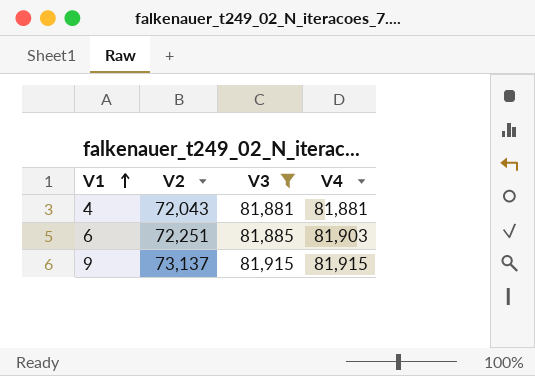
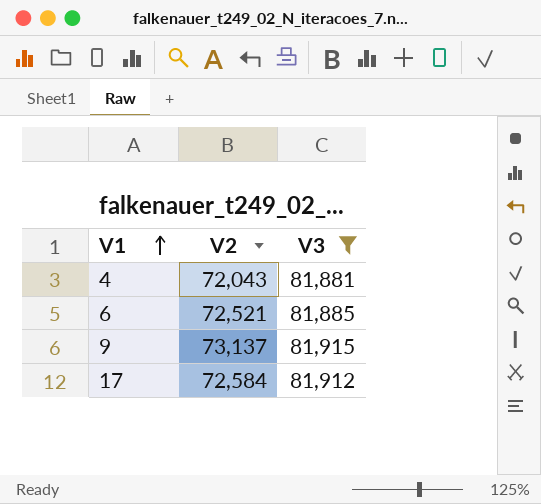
column V4 | position: 4 -> none
6 | V2: 72,251 -> 72,521
row 17: none -> 72,584 | 81,912

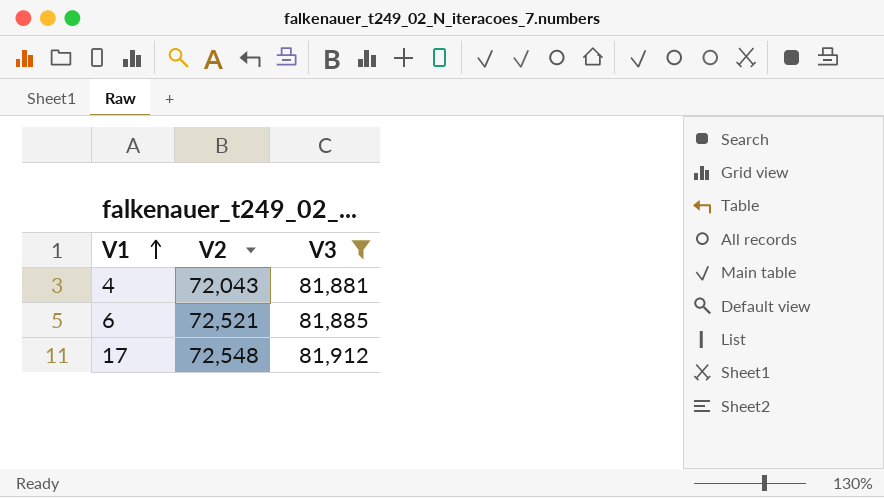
row 9: 73,137 | 81,915 -> none
17 | V2: 72,584 -> 72,548

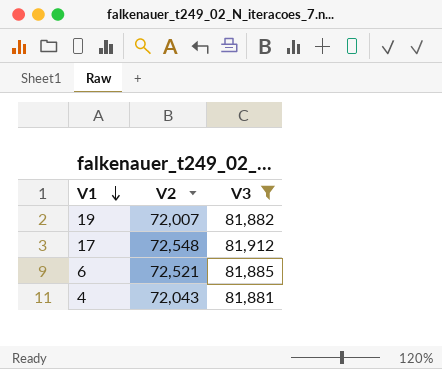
row order: V1 ascending -> V1 descending
row 19: none -> 72,007 | 81,882

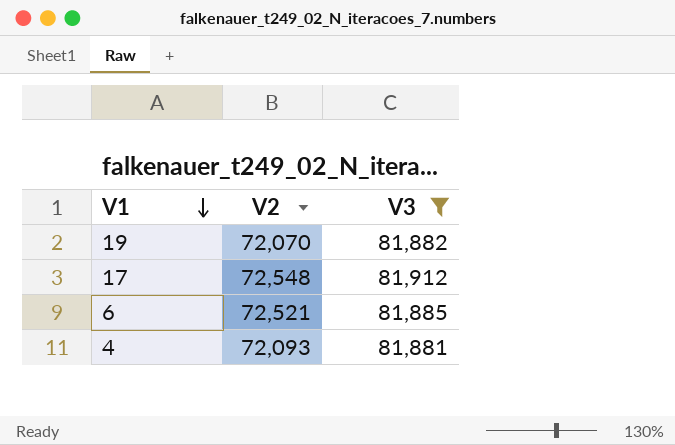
19 | V2: 72,007 -> 72,070
4 | V2: 72,043 -> 72,093

